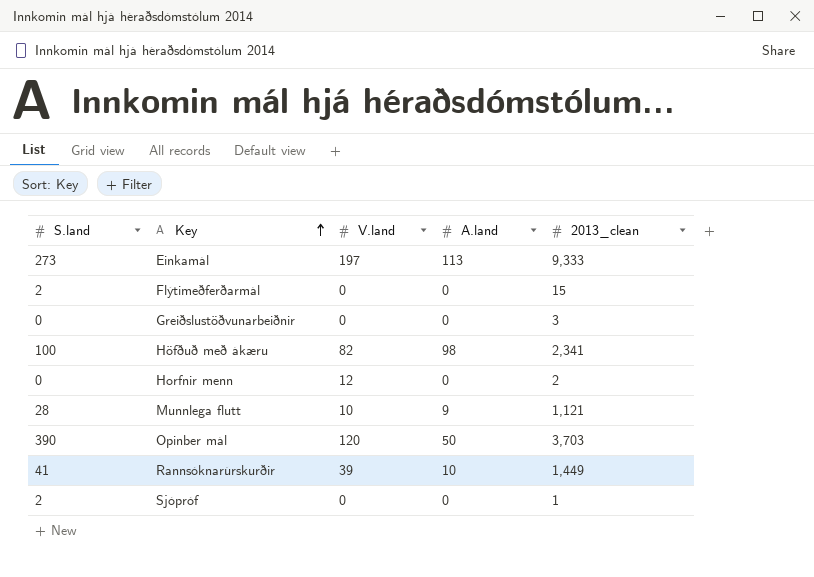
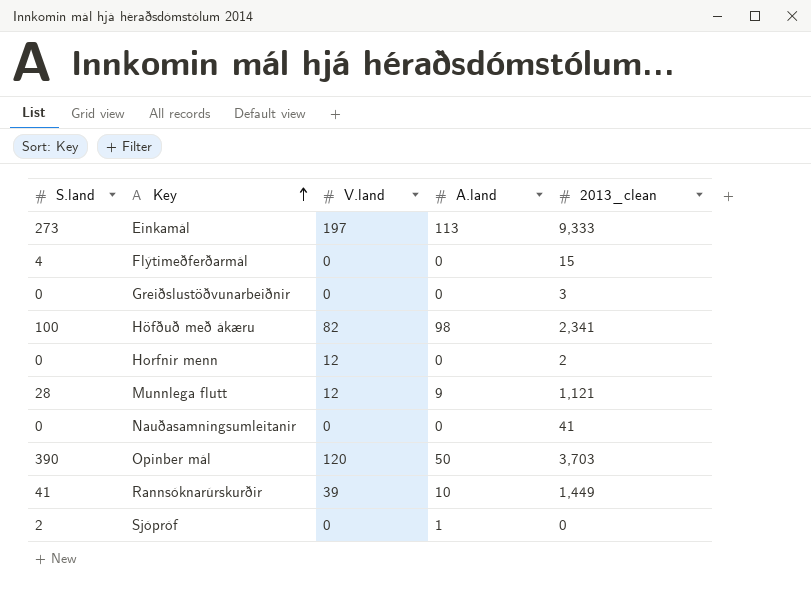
Flýtimeðferðarmál | S.land: 2 -> 4
Munnlega flutt | V.land: 10 -> 12
row Nauðasamningsumleitanir: none -> 0 | 0 | 0 | 41
Sjópróf | A.land: 0 -> 1
Sjópróf | 2013_clean: 1 -> 0

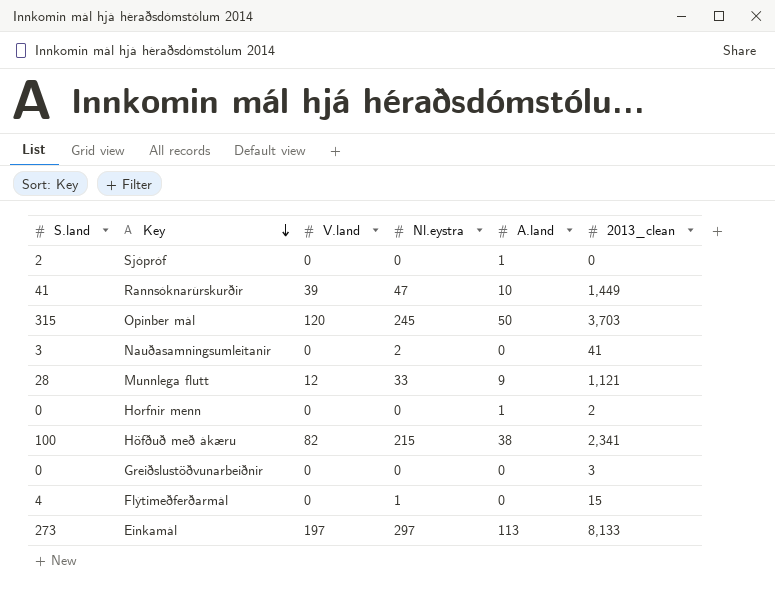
row order: Key ascending -> Key descending
column Nl.eystra | position: none -> 4
Opinber mál | S.land: 390 -> 315
Nauðasamningsumleitanir | S.land: 0 -> 3
Horfnir menn | V.land: 12 -> 0
Horfnir menn | A.land: 0 -> 1
Höfðuð með ákæru | A.land: 98 -> 38
Einkamál | 2013_clean: 9,333 -> 8,133

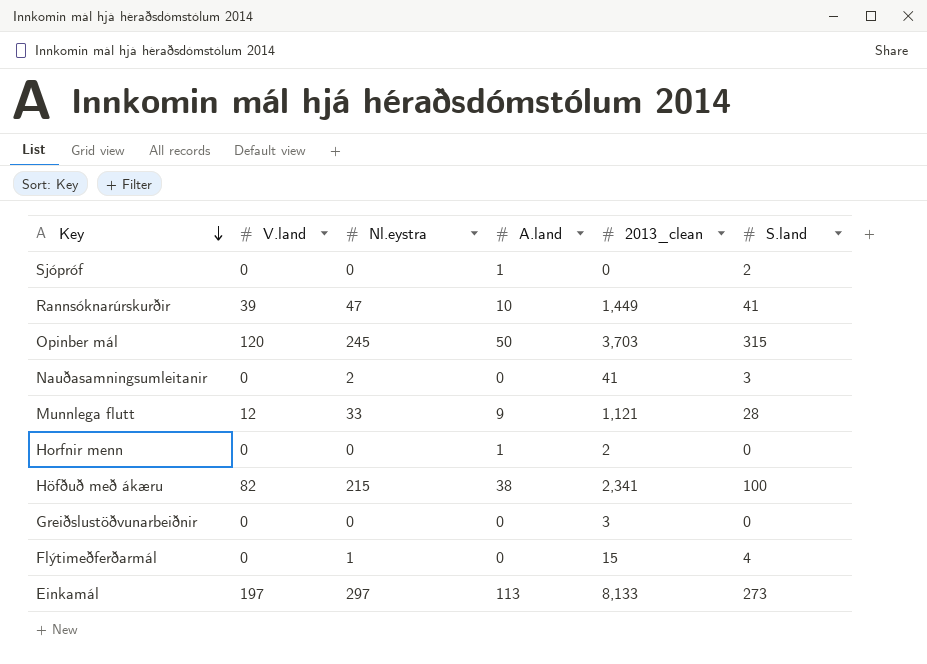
column S.land | position: 1 -> 6

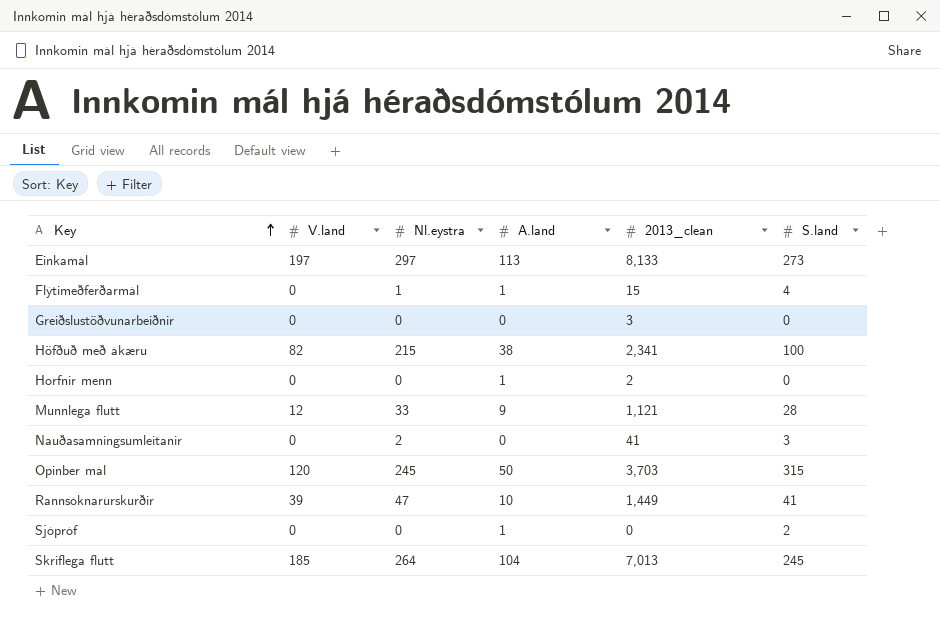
row order: Key descending -> Key ascending
Flýtimeðferðarmál | A.land: 0 -> 1
row Skriflega flutt: none -> 185 | 264 | 104 | 7,013 | 245

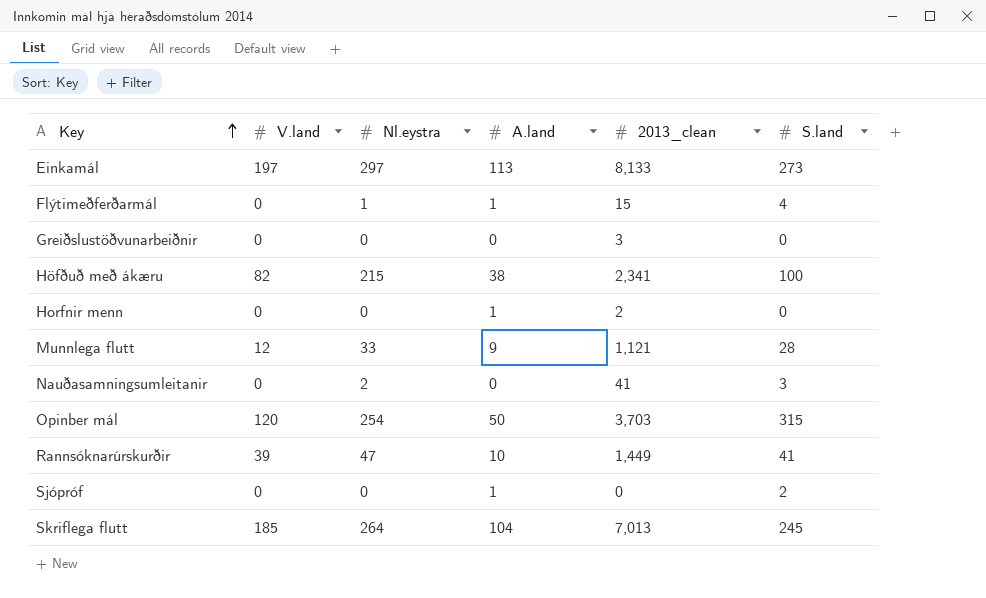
Opinber mál | Nl.eystra: 245 -> 254

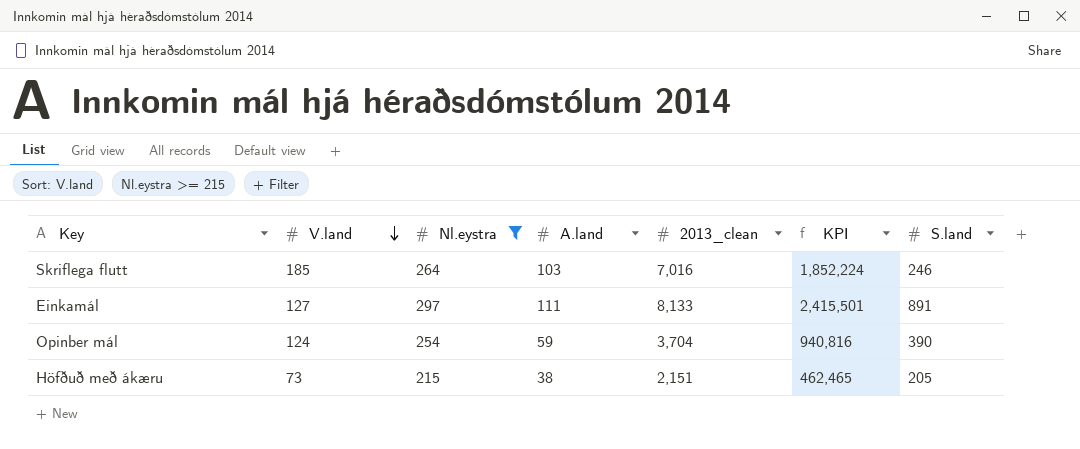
filter: none -> Nl.eystra >= 215
row order: Key ascending -> V.land descending
column KPI | formula: none -> [Nl.eystra] * [2013_clean]
Skriflega flutt | A.land: 104 -> 103
Skriflega flutt | 2013_clean: 7,013 -> 7,016
Skriflega flutt | S.land: 245 -> 246
Einkamál | V.land: 197 -> 127
Einkamál | A.land: 113 -> 111
Einkamál | S.land: 273 -> 891
Opinber mál | V.land: 120 -> 124
Opinber mál | A.land: 50 -> 59
Opinber mál | 2013_clean: 3,703 -> 3,704
Opinber mál | S.land: 315 -> 390
Höfðuð með ákæru | V.land: 82 -> 73
Höfðuð með ákæru | 2013_clean: 2,341 -> 2,151
Höfðuð með ákæru | S.land: 100 -> 205

